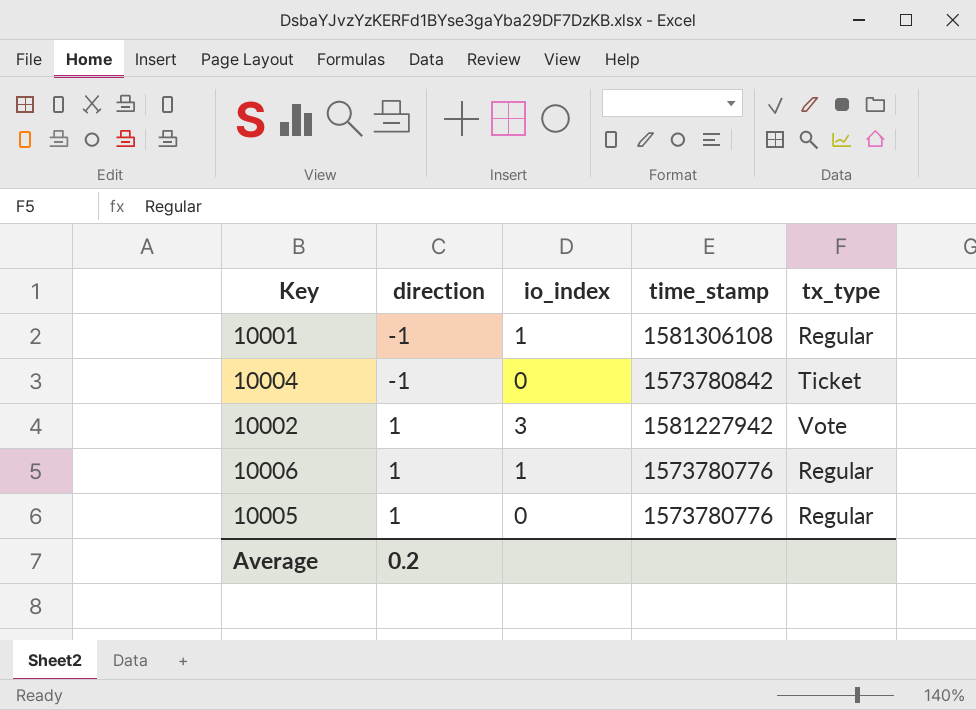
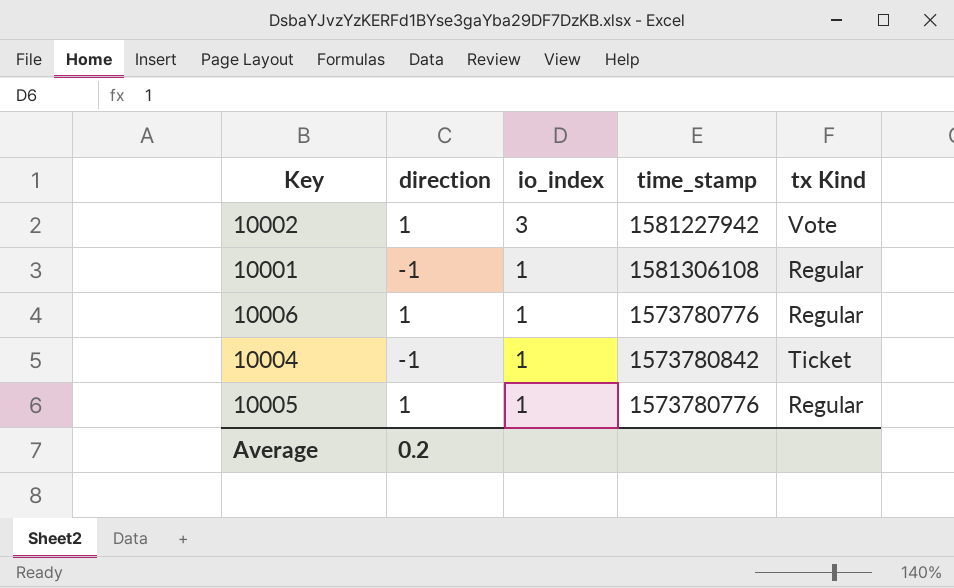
row order: direction ascending -> io_index descending
column name: tx_type -> tx Kind
10004 | io_index: 0 -> 1
10005 | io_index: 0 -> 1

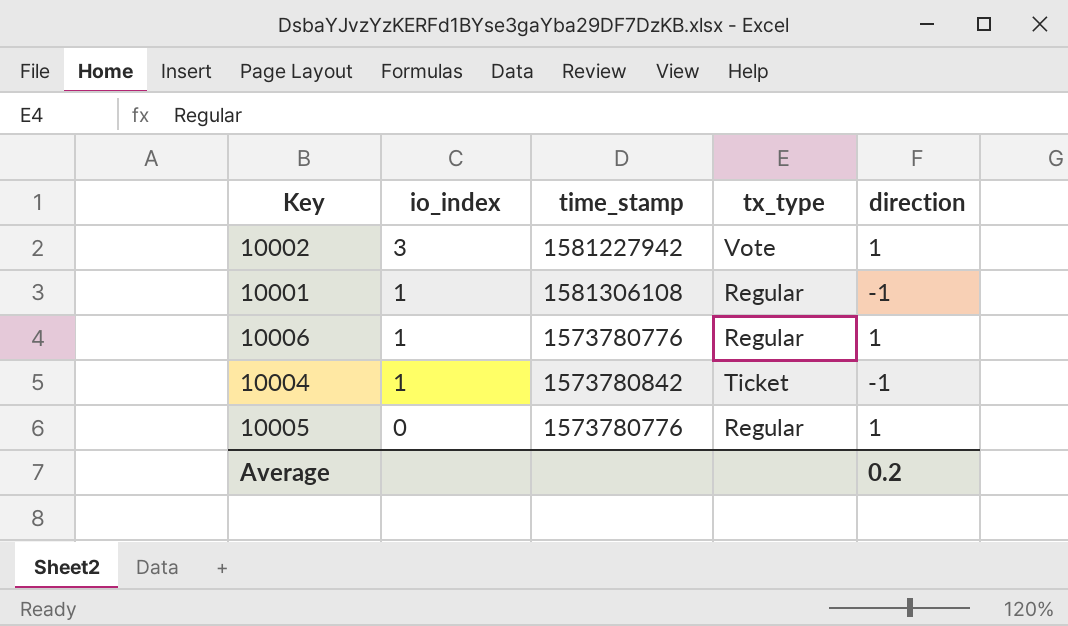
column name: tx Kind -> tx_type
column direction | position: 2 -> 5
10005 | io_index: 1 -> 0

